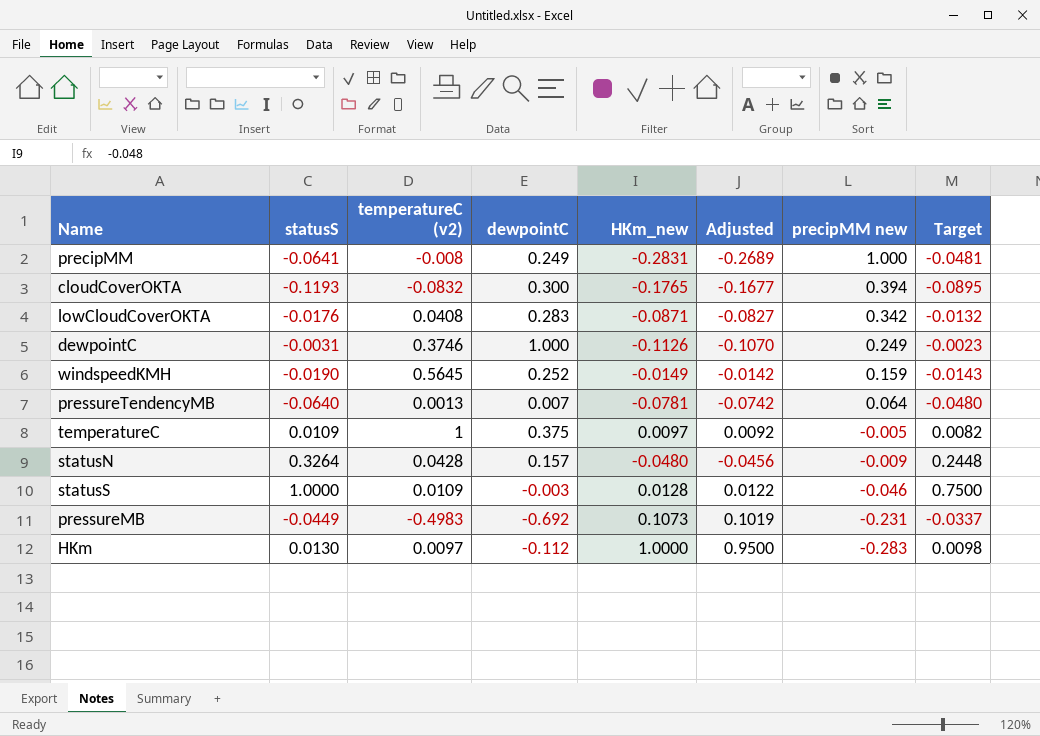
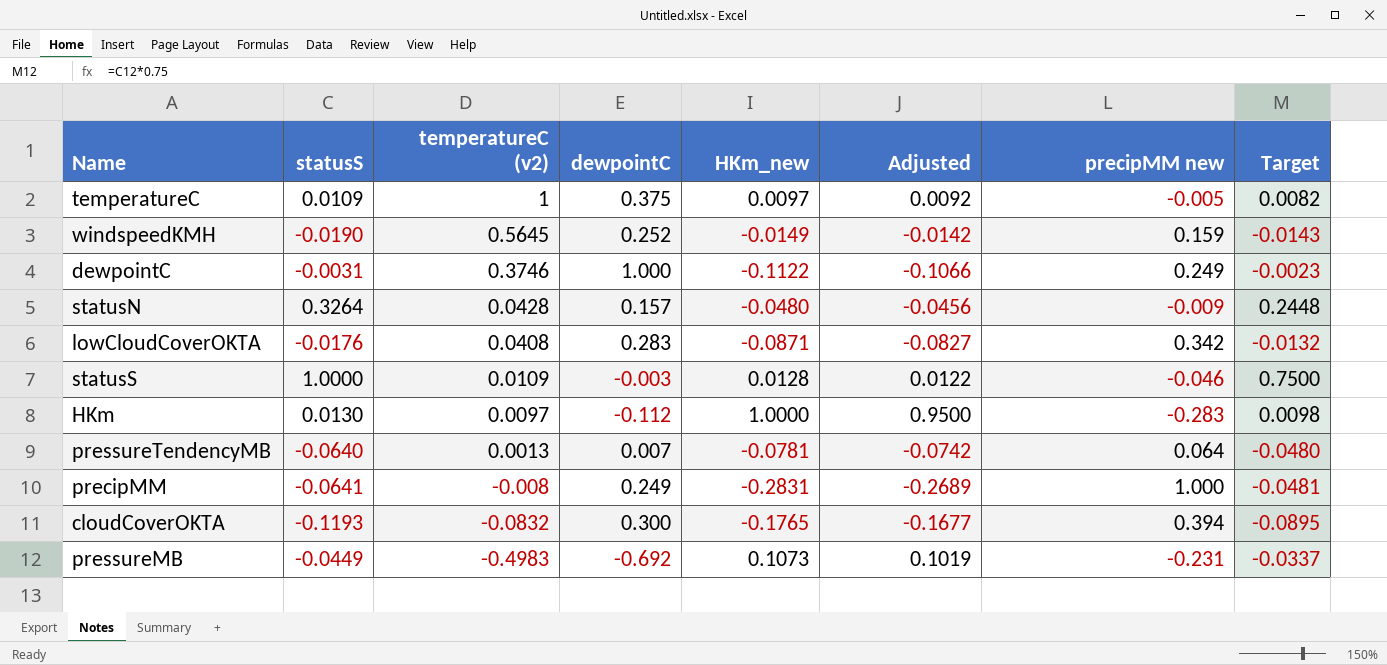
row order: precipMM new descending -> temperatureC (v2) descending
dewpointC | HKm_new: -0.1126 -> -0.1122
dewpointC | Adjusted: -0.1070 -> -0.1066

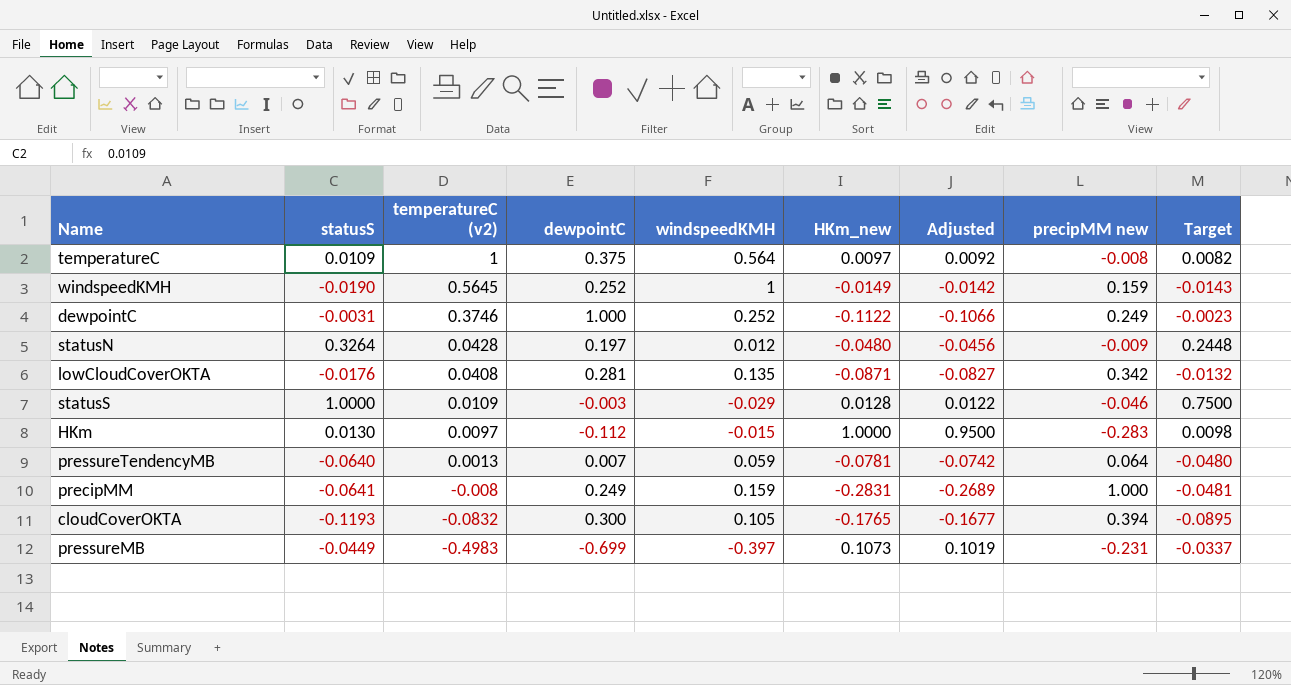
column windspeedKMH | position: none -> 5
temperatureC | precipMM new: -0.005 -> -0.008
statusN | dewpointC: 0.157 -> 0.197
lowCloudCoverOKTA | dewpointC: 0.283 -> 0.281
pressureMB | dewpointC: -0.692 -> -0.699

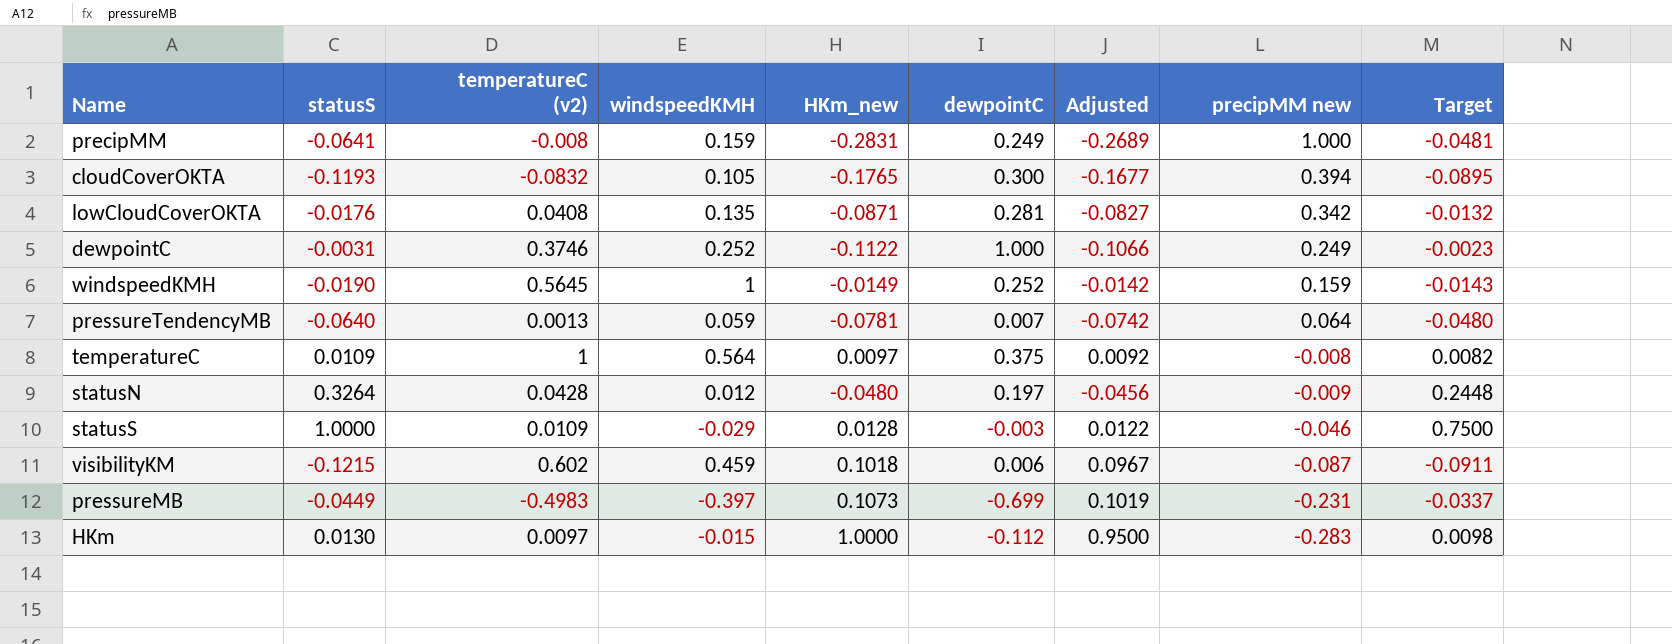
row order: temperatureC (v2) descending -> precipMM new descending
column dewpointC | position: 4 -> 6
row visibilityKM: none -> -0.1215 | 0.602 | 0.459 | 0.1018 | 0.006 | 0.0967 | -0.087 | -0.0911

